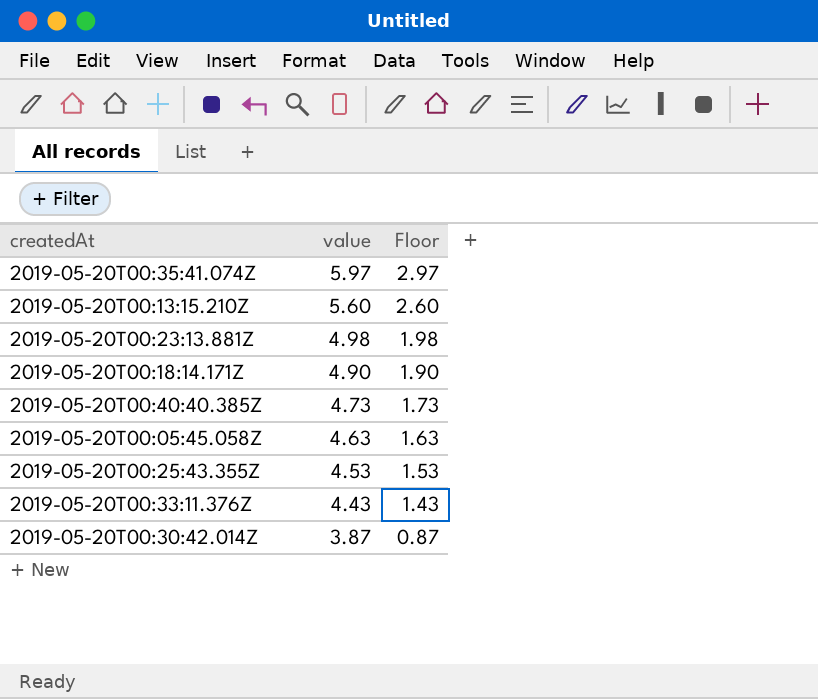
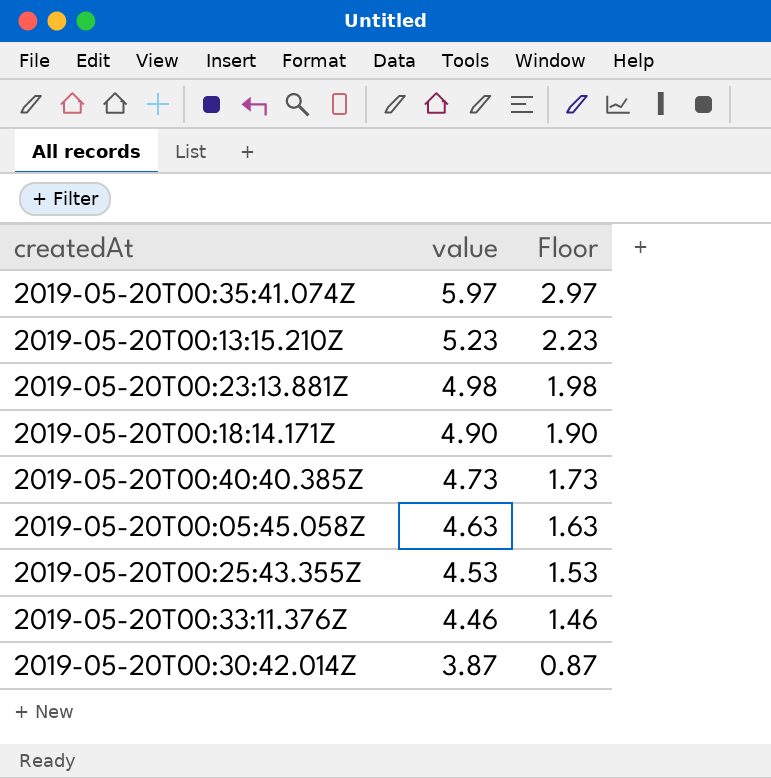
2019-05-20T00:13:15.210Z | value: 5.60 -> 5.23
2019-05-20T00:13:15.210Z | Floor: 2.60 -> 2.23
2019-05-20T00:33:11.376Z | value: 4.43 -> 4.46
2019-05-20T00:33:11.376Z | Floor: 1.43 -> 1.46

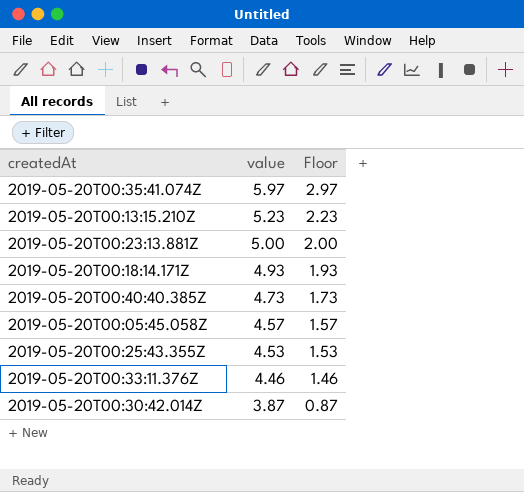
2019-05-20T00:23:13.881Z | value: 4.98 -> 5.00
2019-05-20T00:23:13.881Z | Floor: 1.98 -> 2.00
2019-05-20T00:18:14.171Z | value: 4.90 -> 4.93
2019-05-20T00:18:14.171Z | Floor: 1.90 -> 1.93
2019-05-20T00:05:45.058Z | value: 4.63 -> 4.57
2019-05-20T00:05:45.058Z | Floor: 1.63 -> 1.57

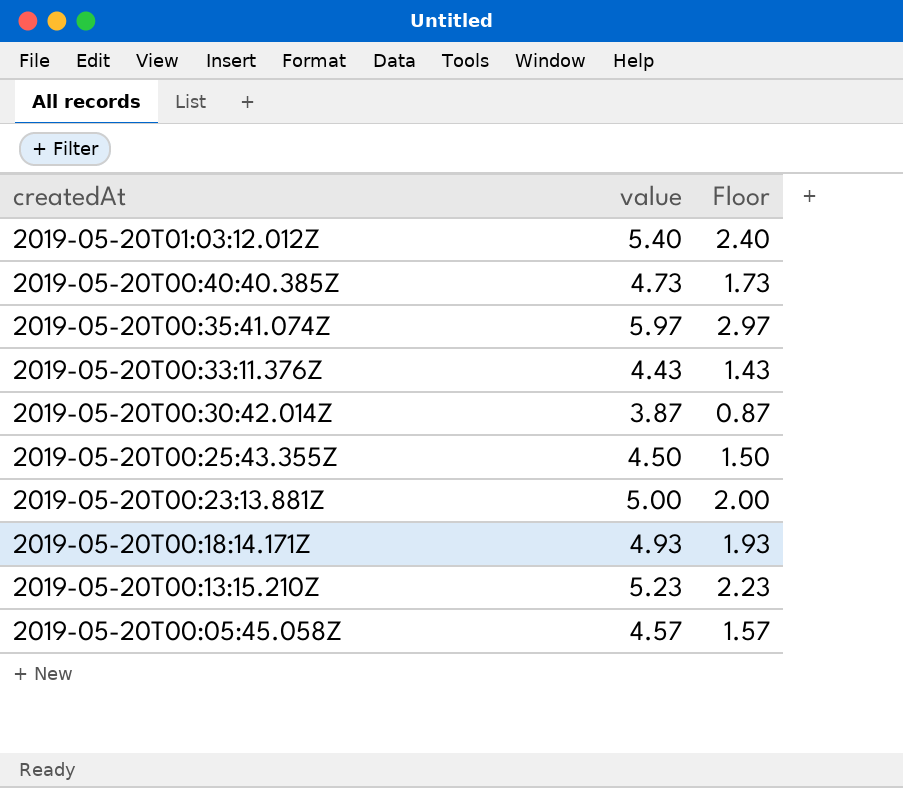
row order: value descending -> createdAt descending
row 2019-05-20T01:03:12.012Z: none -> 5.40 | 2.40
2019-05-20T00:33:11.376Z | value: 4.46 -> 4.43
2019-05-20T00:33:11.376Z | Floor: 1.46 -> 1.43
2019-05-20T00:25:43.355Z | value: 4.53 -> 4.50
2019-05-20T00:25:43.355Z | Floor: 1.53 -> 1.50

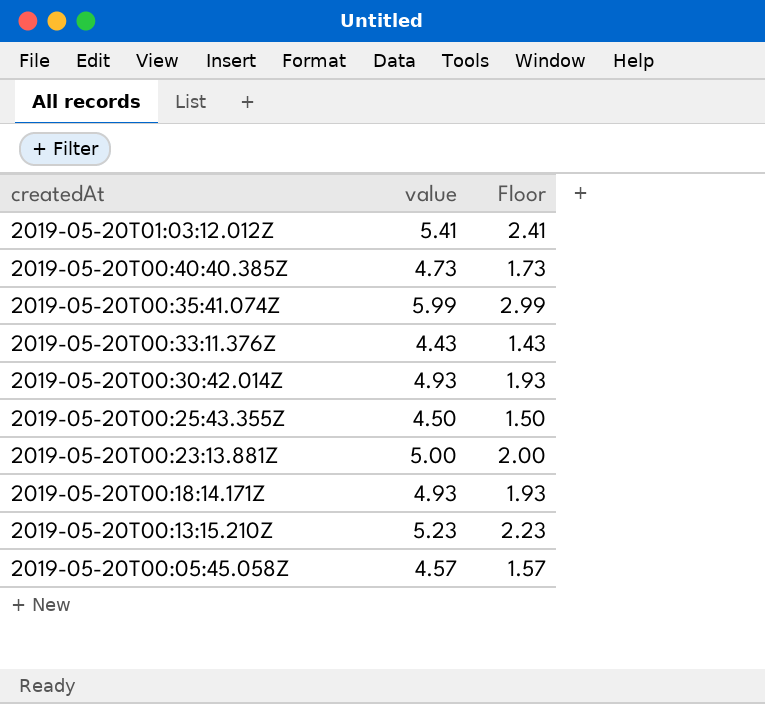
2019-05-20T01:03:12.012Z | value: 5.40 -> 5.41
2019-05-20T01:03:12.012Z | Floor: 2.40 -> 2.41
2019-05-20T00:35:41.074Z | value: 5.97 -> 5.99
2019-05-20T00:35:41.074Z | Floor: 2.97 -> 2.99
2019-05-20T00:30:42.014Z | value: 3.87 -> 4.93
2019-05-20T00:30:42.014Z | Floor: 0.87 -> 1.93

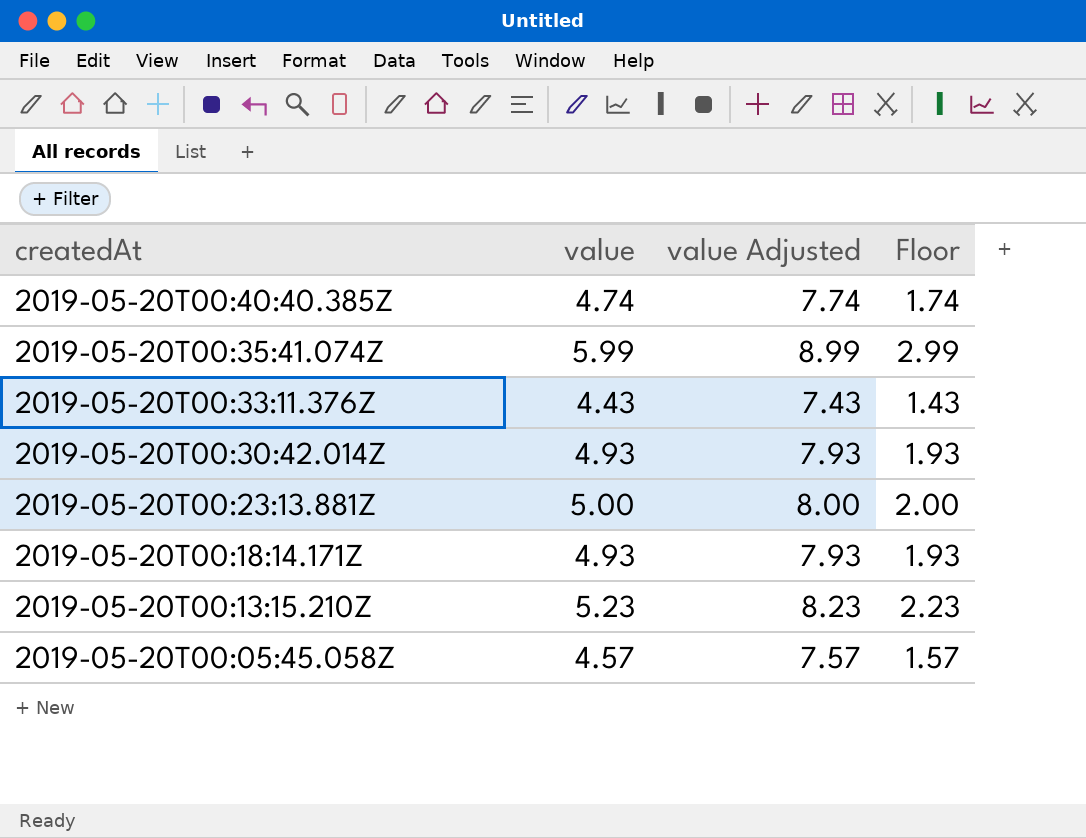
column value Adjusted | formula: none -> [value] + 3
row 2019-05-20T01:03:12.012Z: 5.41 | 2.41 -> none
row 2019-05-20T00:25:43.355Z: 4.50 | 1.50 -> none
2019-05-20T00:40:40.385Z | value: 4.73 -> 4.74
2019-05-20T00:40:40.385Z | Floor: 1.73 -> 1.74

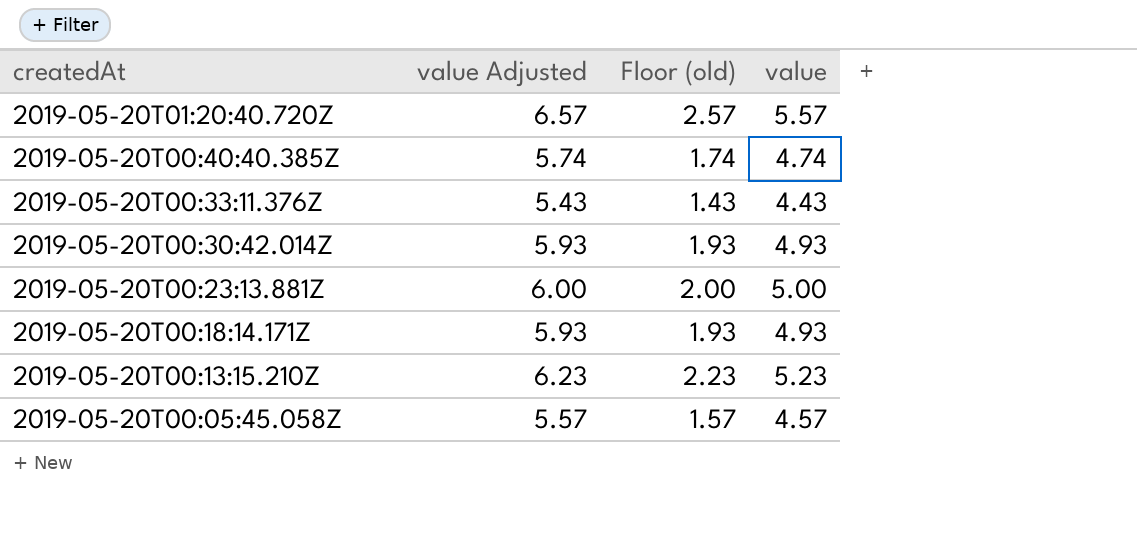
column value Adjusted | formula: [value] + 3 -> [value] + 1
column name: Floor -> Floor (old)
column value | position: 2 -> 4
row 2019-05-20T00:35:41.074Z: 5.99 | 8.99 | 2.99 -> none
row 2019-05-20T01:20:40.720Z: none -> 6.57 | 2.57 | 5.57

